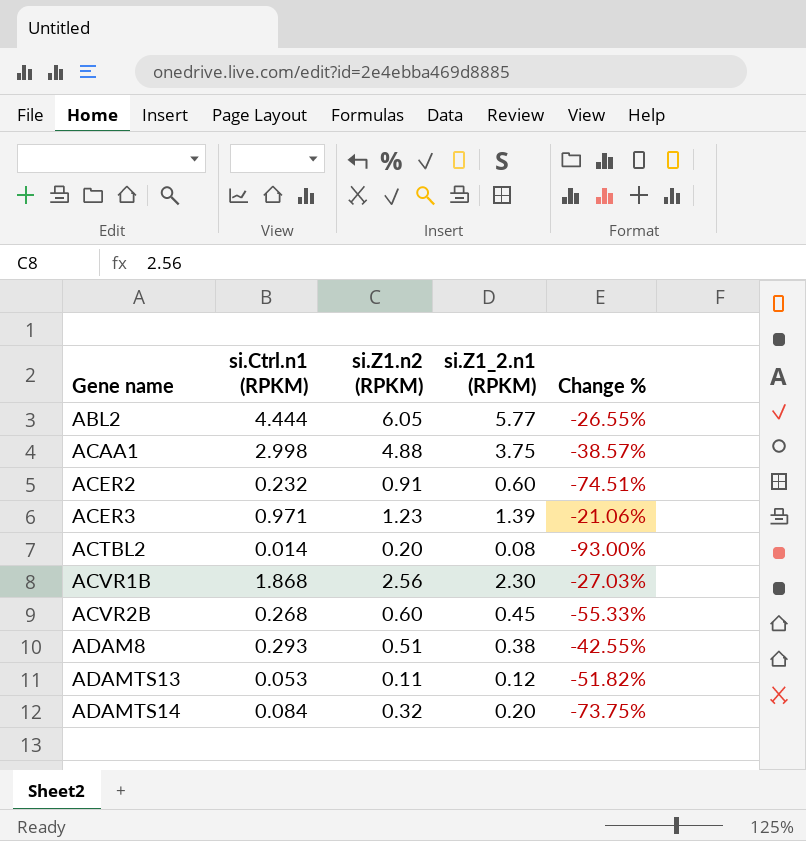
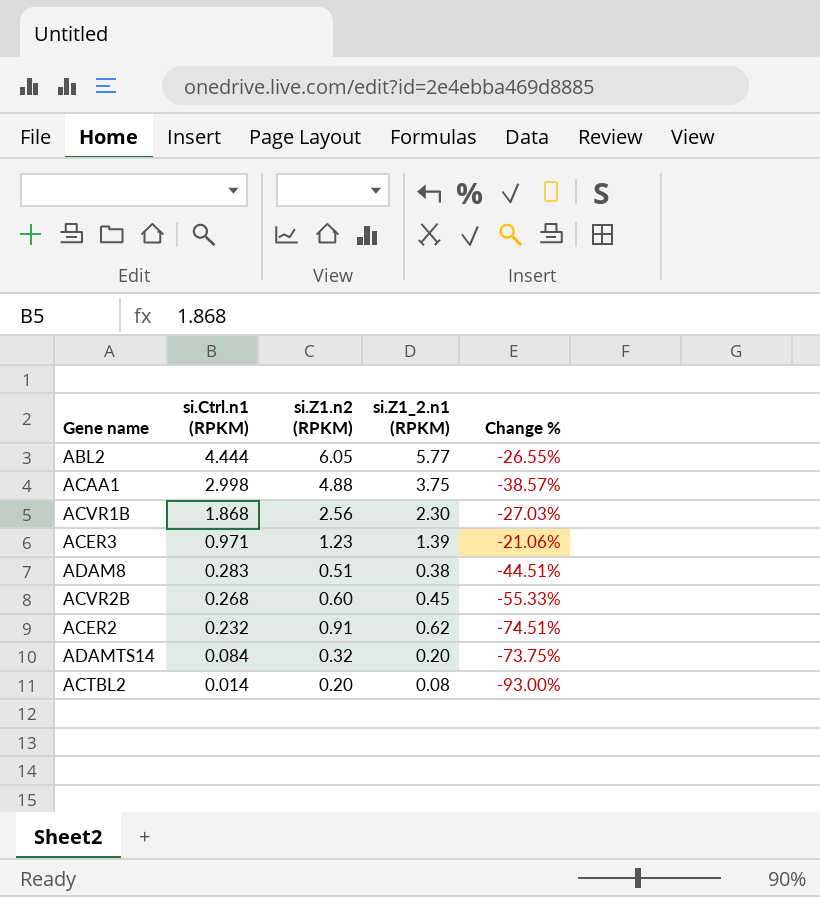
row order: Gene name ascending -> si.Ctrl.n1 (RPKM) descending
row ADAMTS13: 0.053 | 0.11 | 0.12 | -51.82% -> none
ADAM8 | si.Ctrl.n1 (RPKM): 0.293 -> 0.283
ADAM8 | Change %: -42.55% -> -44.51%
ACER2 | si.Z1_2.n1 (RPKM): 0.60 -> 0.62

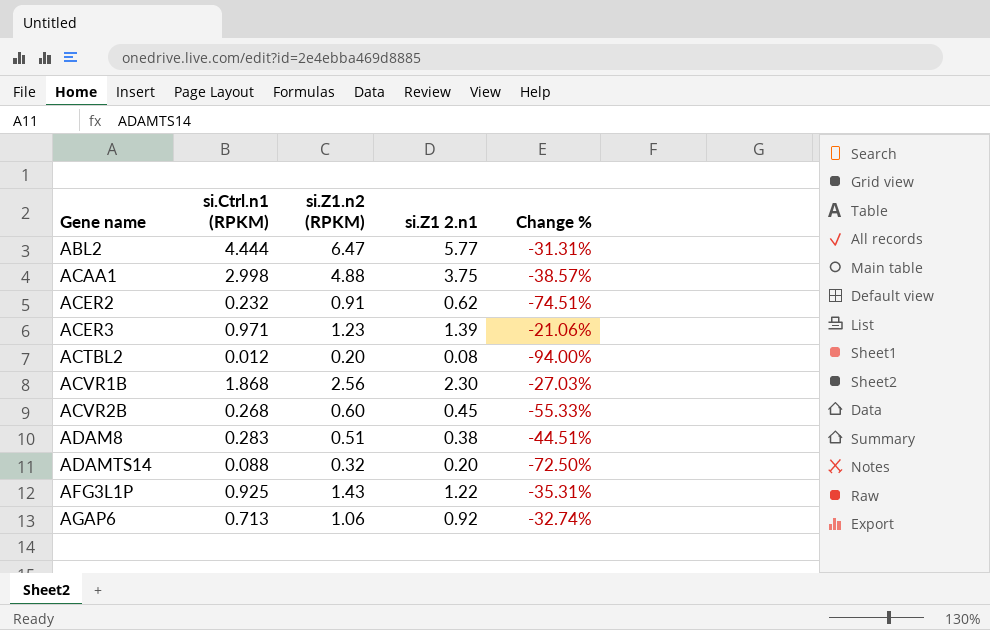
row order: si.Ctrl.n1 (RPKM) descending -> Gene name ascending
column name: si.Z1_2.n1 (RPKM) -> si.Z1 2.n1
ABL2 | si.Z1.n2 (RPKM): 6.05 -> 6.47
ABL2 | Change %: -26.55% -> -31.31%
ACTBL2 | si.Ctrl.n1 (RPKM): 0.014 -> 0.012
ACTBL2 | Change %: -93.00% -> -94.00%
ADAMTS14 | si.Ctrl.n1 (RPKM): 0.084 -> 0.088
ADAMTS14 | Change %: -73.75% -> -72.50%
row AFG3L1P: none -> 0.925 | 1.43 | 1.22 | -35.31%
row AGAP6: none -> 0.713 | 1.06 | 0.92 | -32.74%

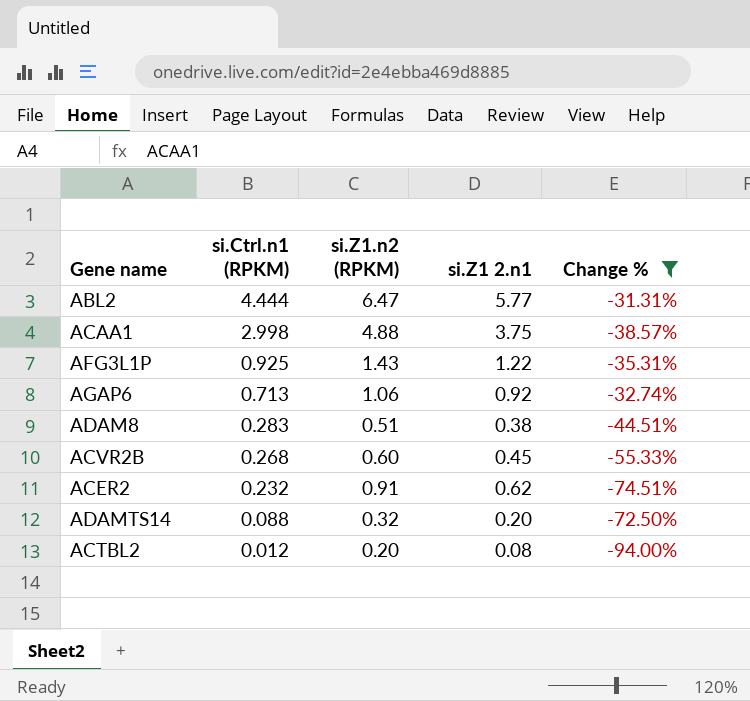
filter: none -> Change % <= -31.31%
row order: Gene name ascending -> si.Ctrl.n1 (RPKM) descending

